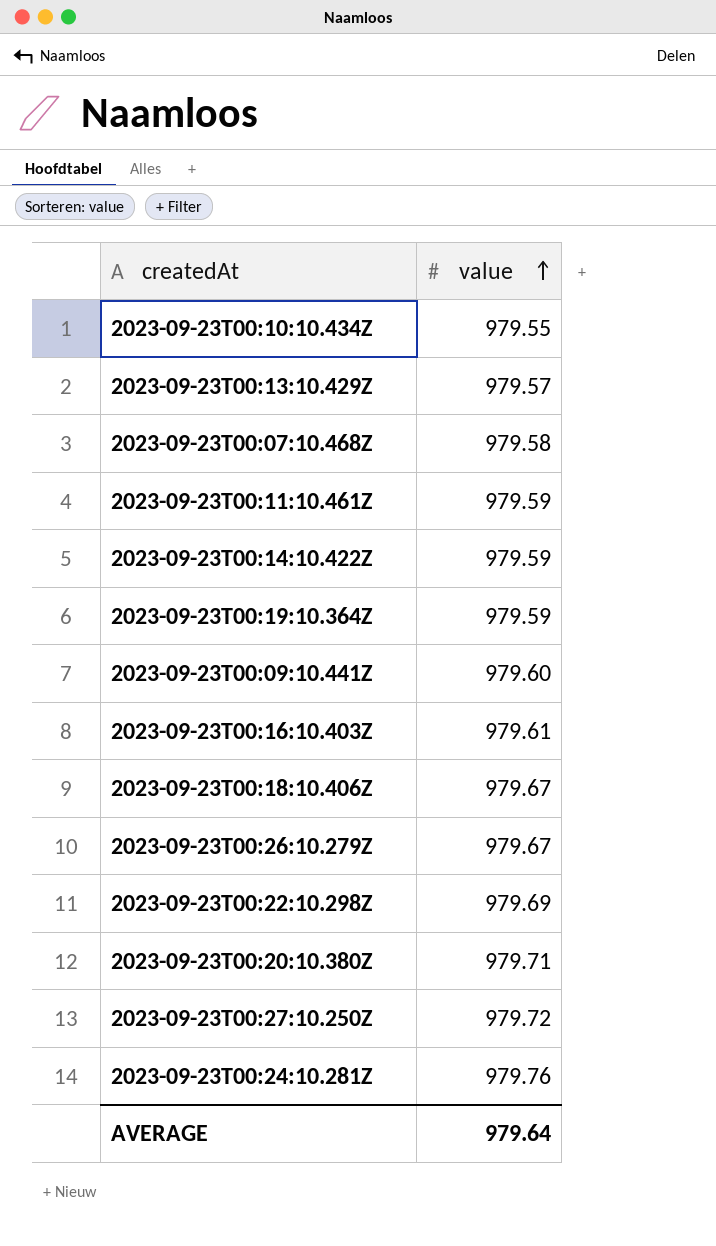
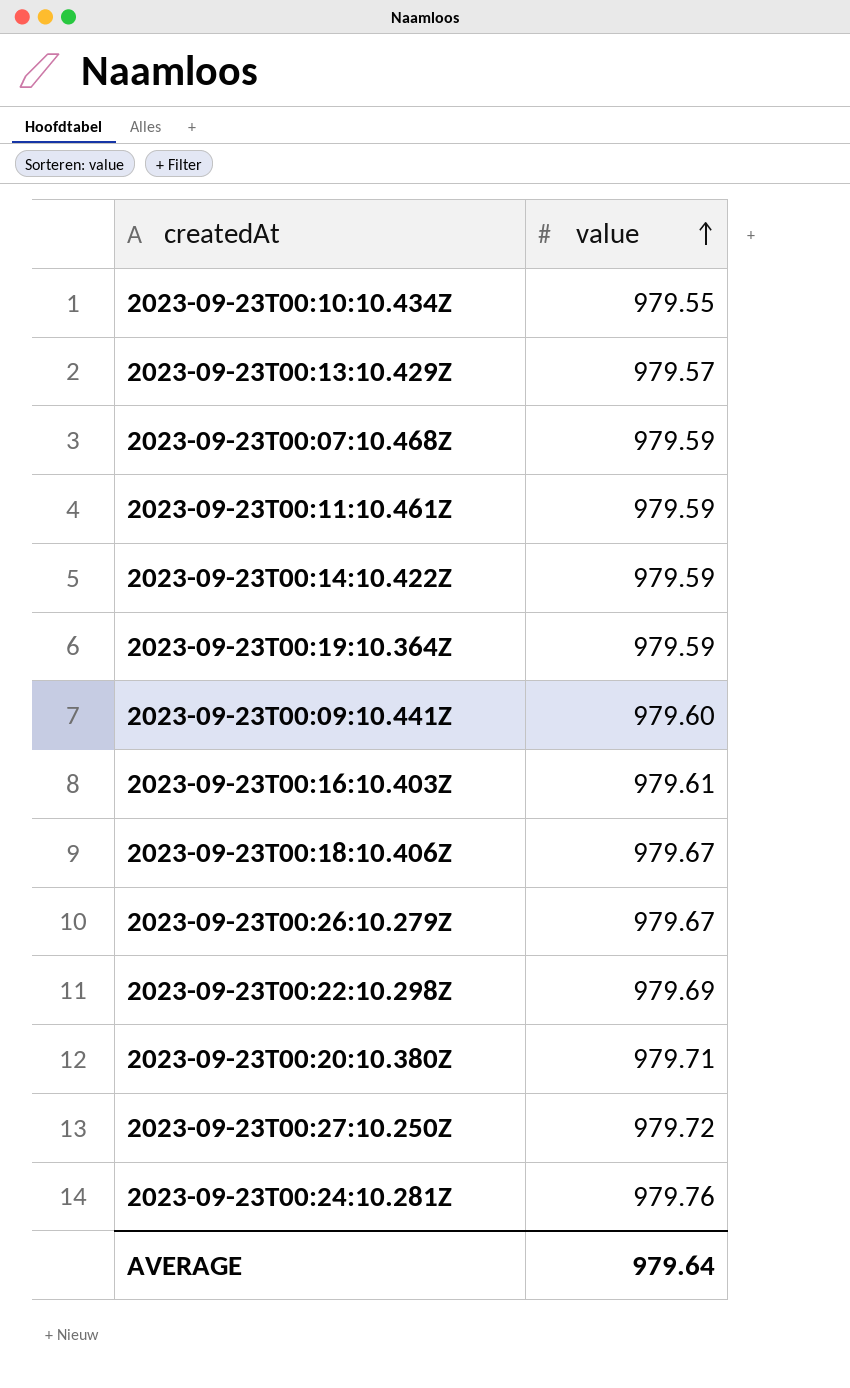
2023-09-23T00:07:10.468Z | value: 979.58 -> 979.59

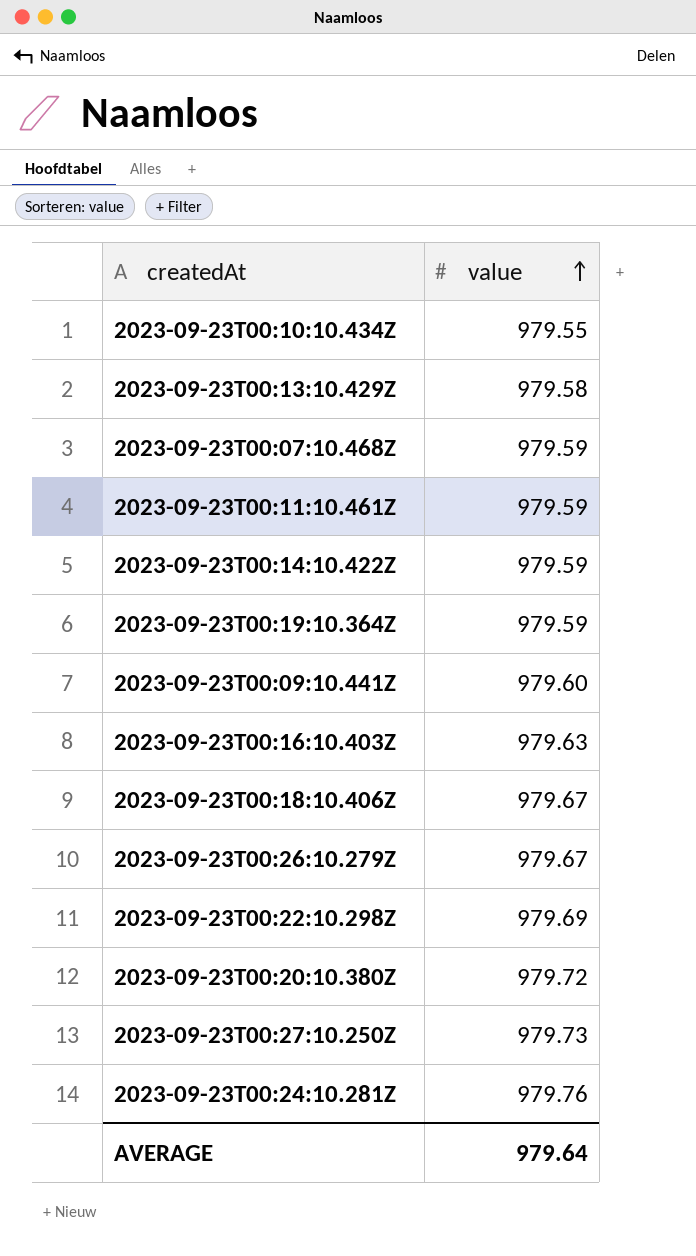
2023-09-23T00:13:10.429Z | value: 979.57 -> 979.58
2023-09-23T00:16:10.403Z | value: 979.61 -> 979.63
2023-09-23T00:20:10.380Z | value: 979.71 -> 979.72
2023-09-23T00:27:10.250Z | value: 979.72 -> 979.73

